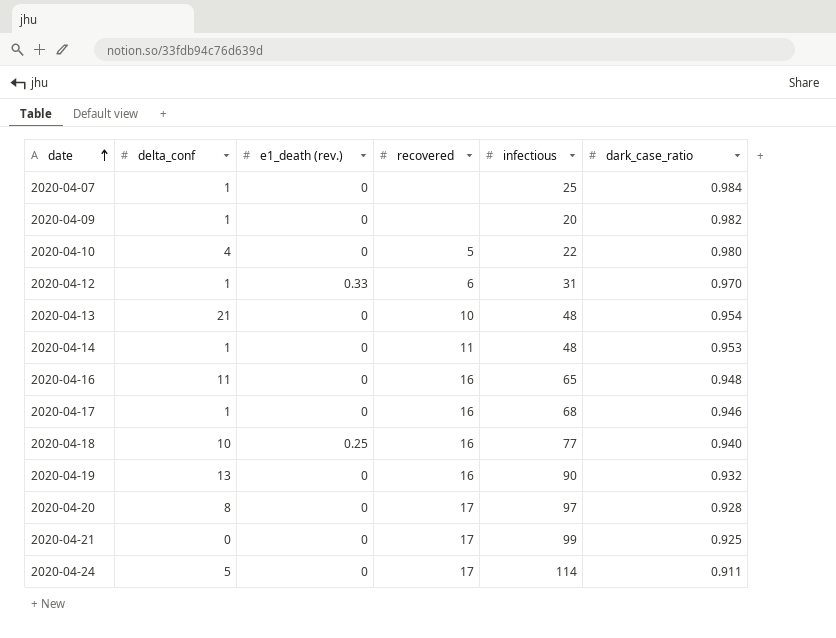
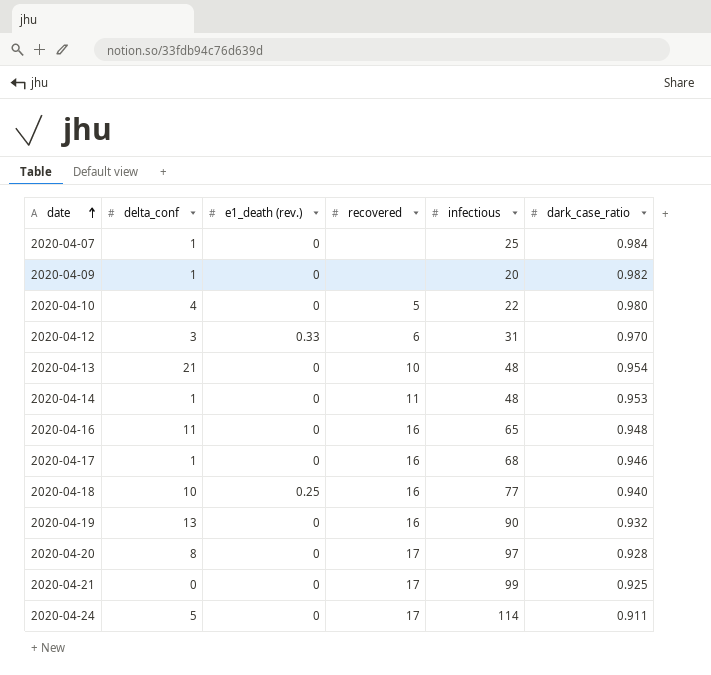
2020-04-12 | delta_conf: 1 -> 3

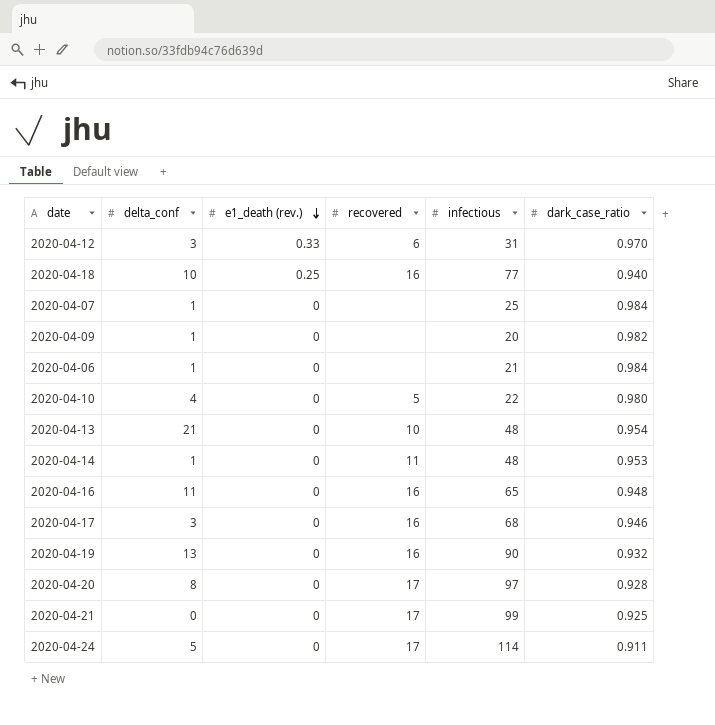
row order: date ascending -> e1_death (rev.) descending
row 2020-04-06: none -> 1 | 0 | none | 21 | 0.984
2020-04-17 | delta_conf: 1 -> 3

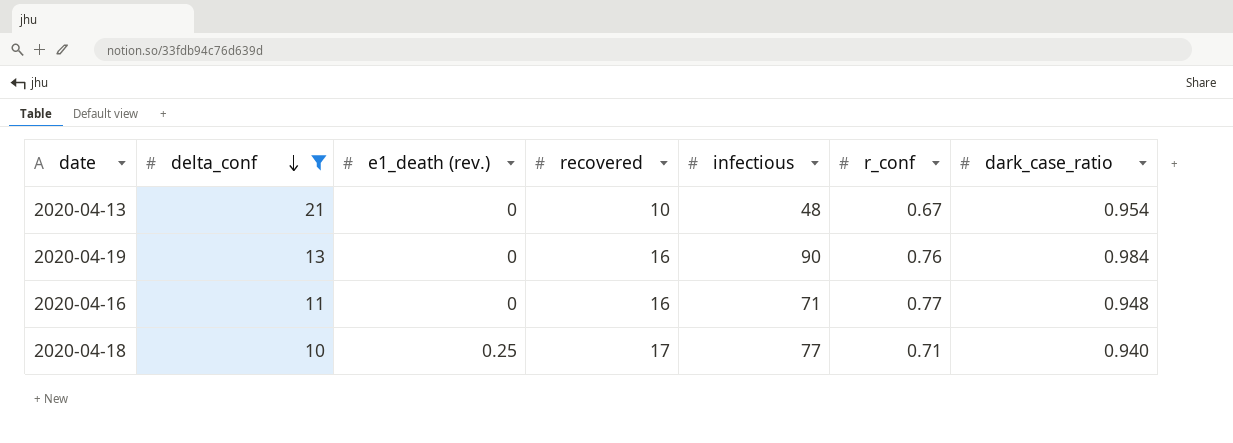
filter: none -> delta_conf >= 10
row order: e1_death (rev.) descending -> delta_conf descending
column r_conf | position: none -> 6
2020-04-19 | dark_case_ratio: 0.932 -> 0.984
2020-04-16 | infectious: 65 -> 71
2020-04-18 | recovered: 16 -> 17

